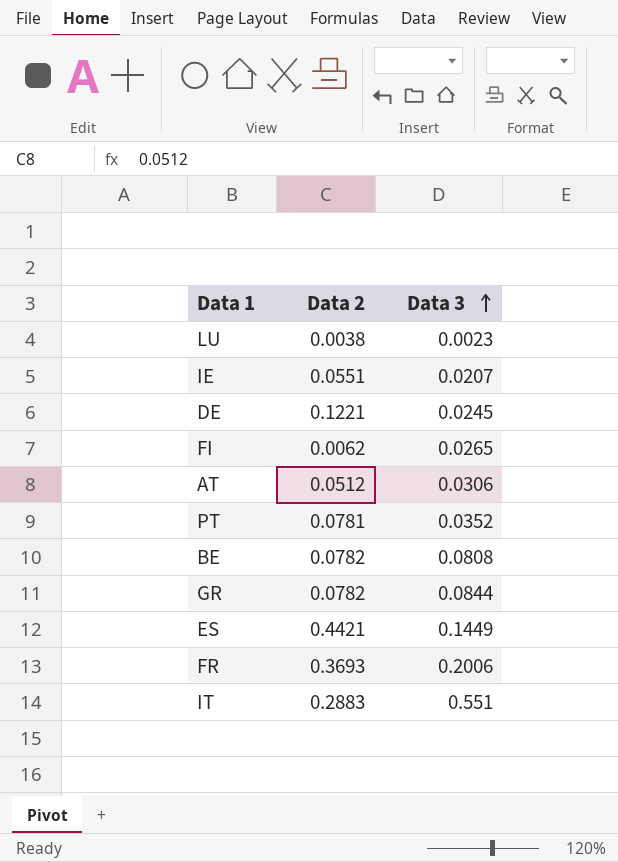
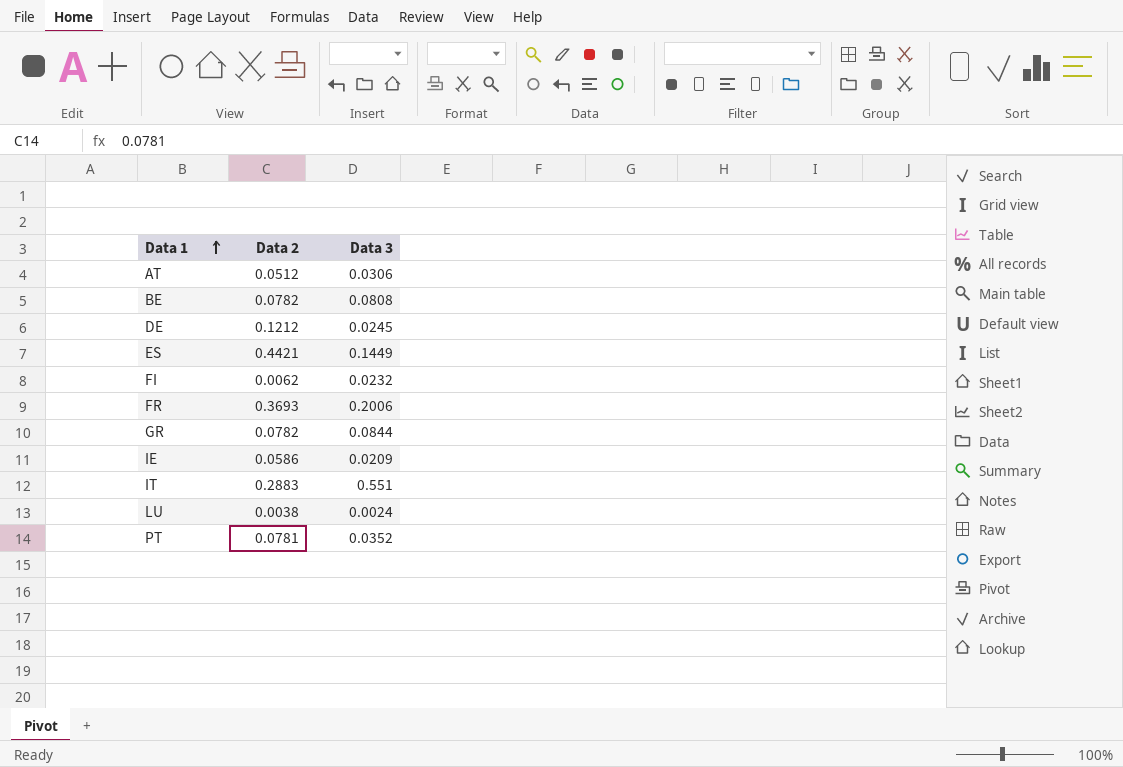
row order: Data 3 ascending -> Data 1 ascending
DE | Data 2: 0.1221 -> 0.1212
FI | Data 3: 0.0265 -> 0.0232
IE | Data 2: 0.0551 -> 0.0586
IE | Data 3: 0.0207 -> 0.0209
LU | Data 3: 0.0023 -> 0.0024

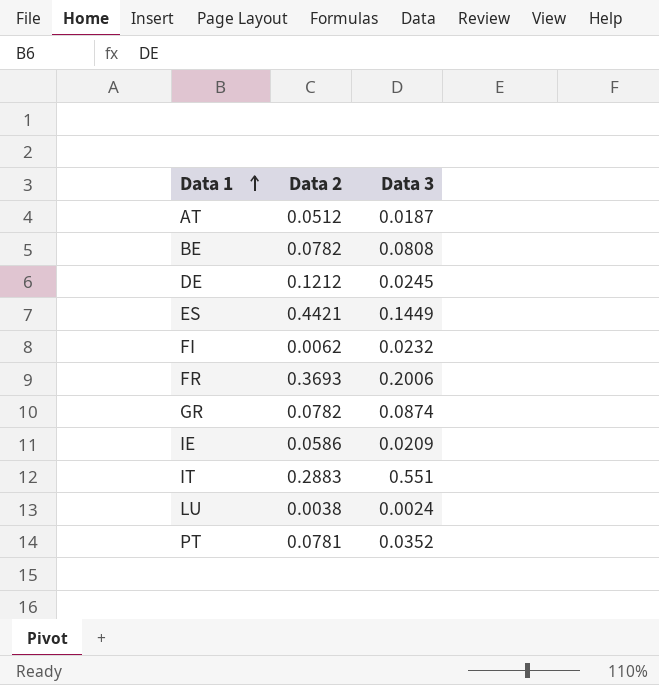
AT | Data 3: 0.0306 -> 0.0187
GR | Data 3: 0.0844 -> 0.0874

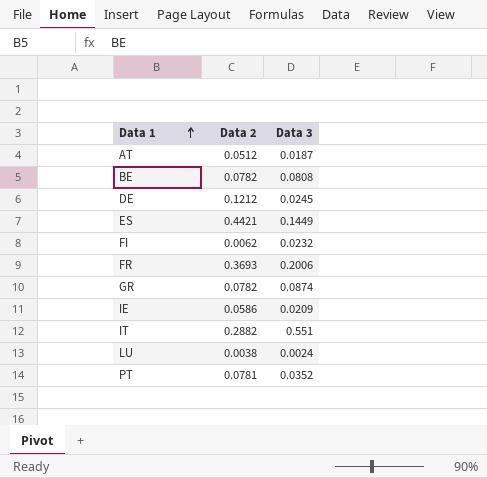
IT | Data 2: 0.2883 -> 0.2882

